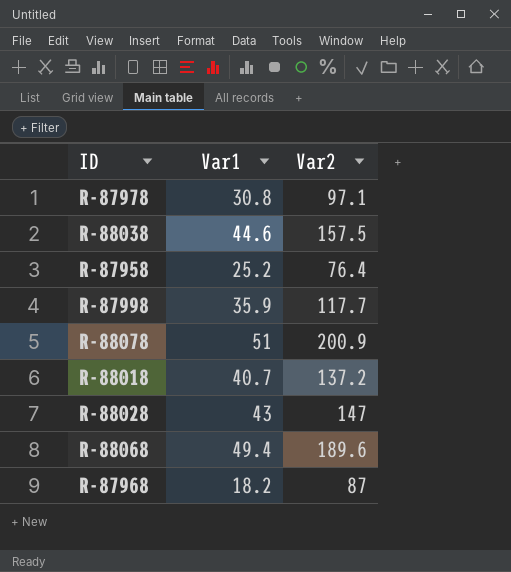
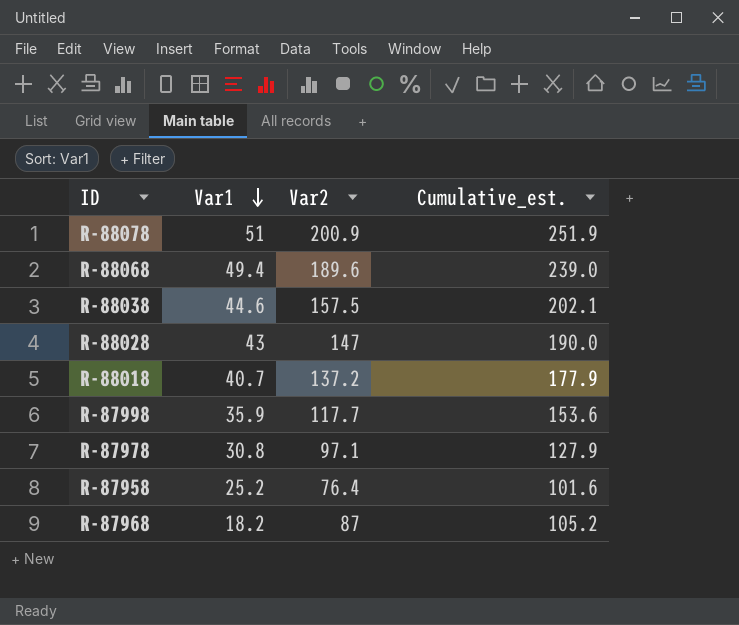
row order: none -> Var1 descending
column Cumulative_est. | formula: none -> [Var1] + [Var2]

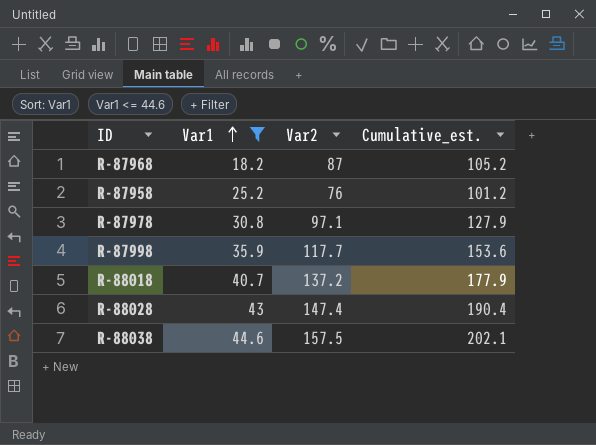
filter: none -> Var1 <= 44.6
row order: Var1 descending -> Var1 ascending
R-87958 | Var2: 76.4 -> 76
R-87958 | Cumulative_est.: 101.6 -> 101.2
R-88028 | Var2: 147 -> 147.4
R-88028 | Cumulative_est.: 190.0 -> 190.4

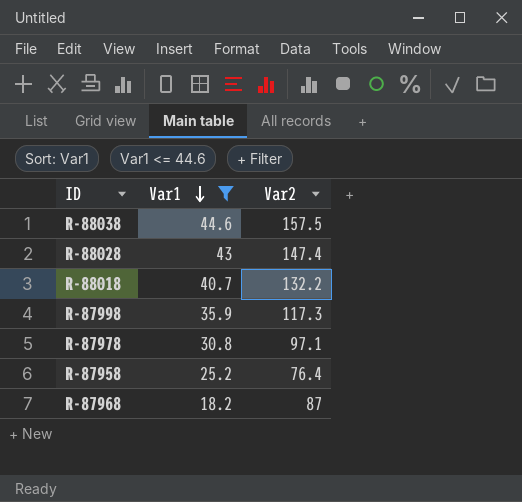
row order: Var1 ascending -> Var1 descending
column Cumulative_est. | formula: [Var1] + [Var2] -> none
R-88018 | Var2: 137.2 -> 132.2
R-87998 | Var2: 117.7 -> 117.3
R-87958 | Var2: 76 -> 76.4

